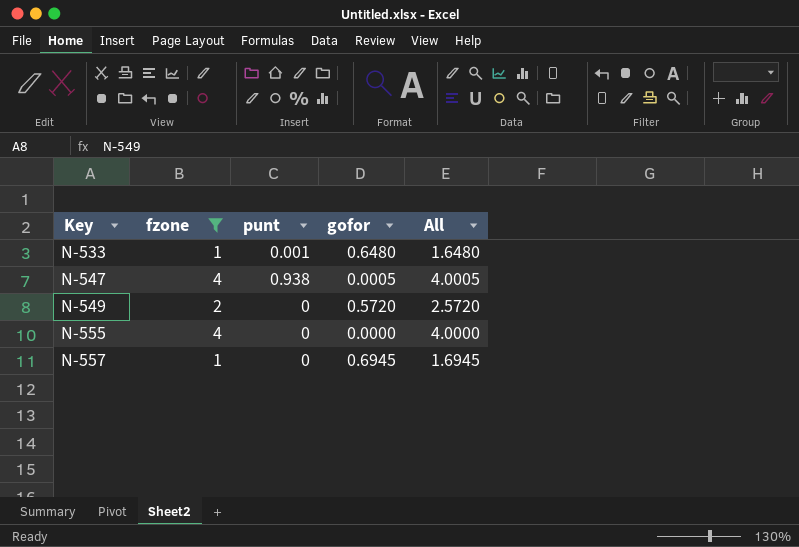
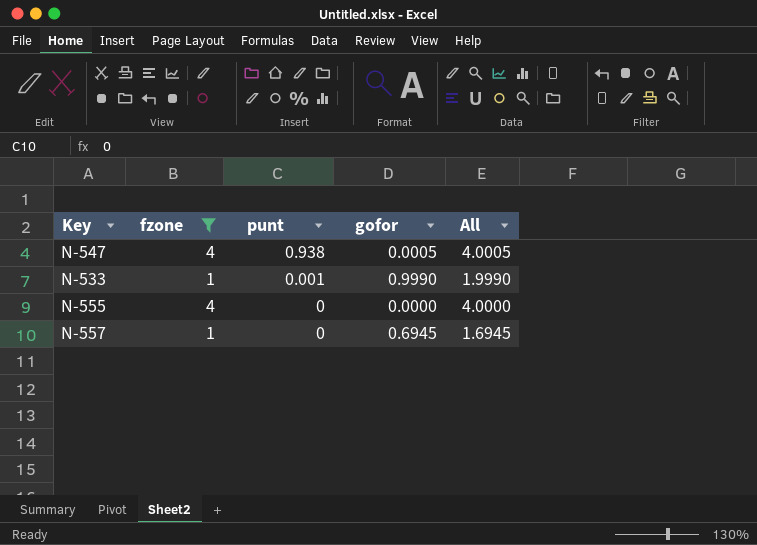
row order: Key ascending -> punt descending
row N-549: 2 | 0 | 0.5720 | 2.5720 -> none
N-533 | gofor: 0.6480 -> 0.9990
N-533 | All: 1.6480 -> 1.9990

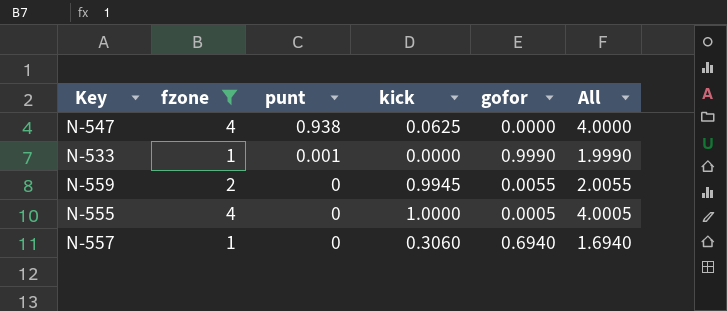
column kick | position: none -> 4
N-547 | gofor: 0.0005 -> 0.0000
N-547 | All: 4.0005 -> 4.0000
row N-559: none -> 2 | 0 | 0.9945 | 0.0055 | 2.0055
N-555 | gofor: 0.0000 -> 0.0005
N-555 | All: 4.0000 -> 4.0005
N-557 | gofor: 0.6945 -> 0.6940
N-557 | All: 1.6945 -> 1.6940

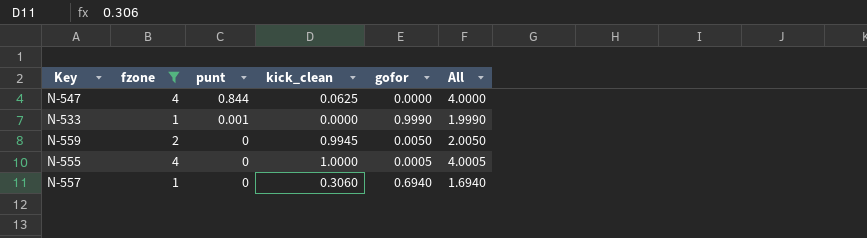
column name: kick -> kick_clean
N-547 | punt: 0.938 -> 0.844
N-559 | gofor: 0.0055 -> 0.0050
N-559 | All: 2.0055 -> 2.0050

